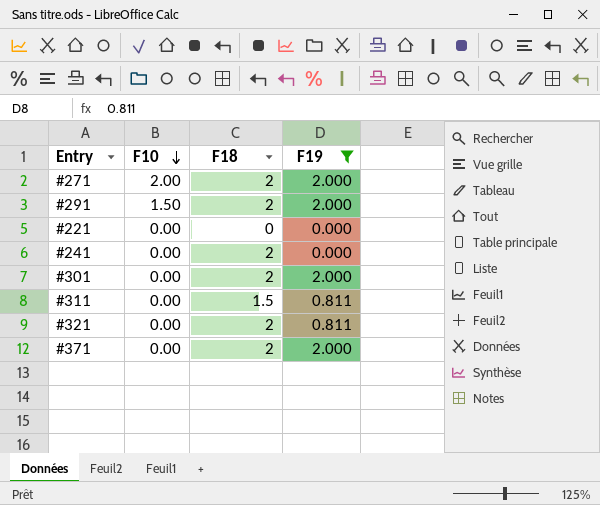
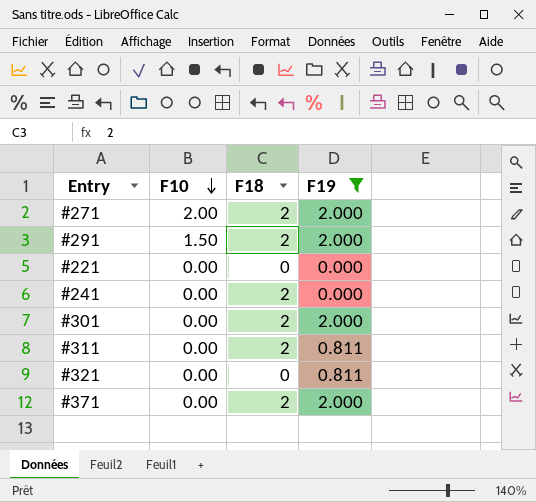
#311 | F18: 1.5 -> 2
#321 | F18: 2 -> 0

